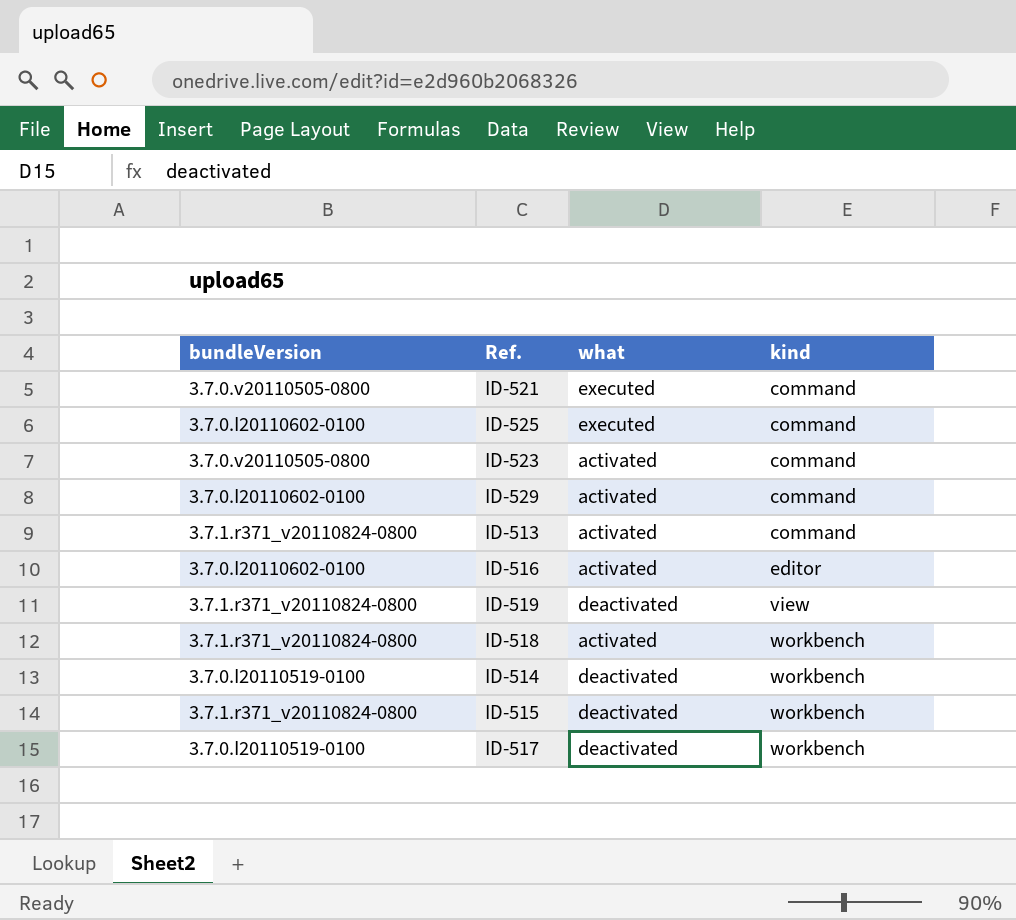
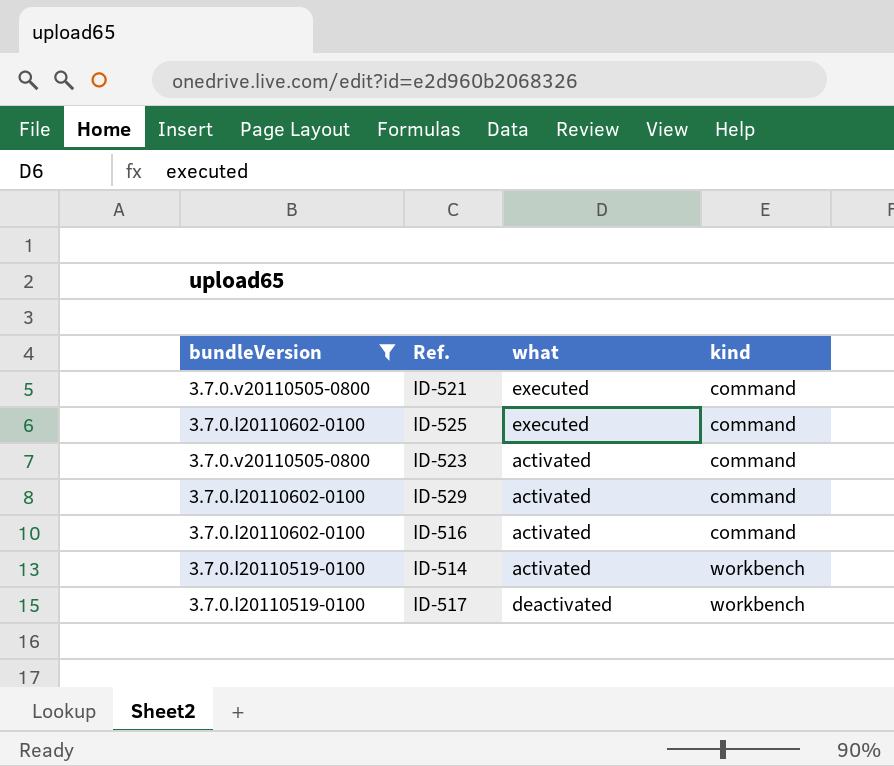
filter: none -> bundleVersion != 3.7.1.r371_v20110824-0800
ID-516 | kind: editor -> command
ID-514 | what: deactivated -> activated

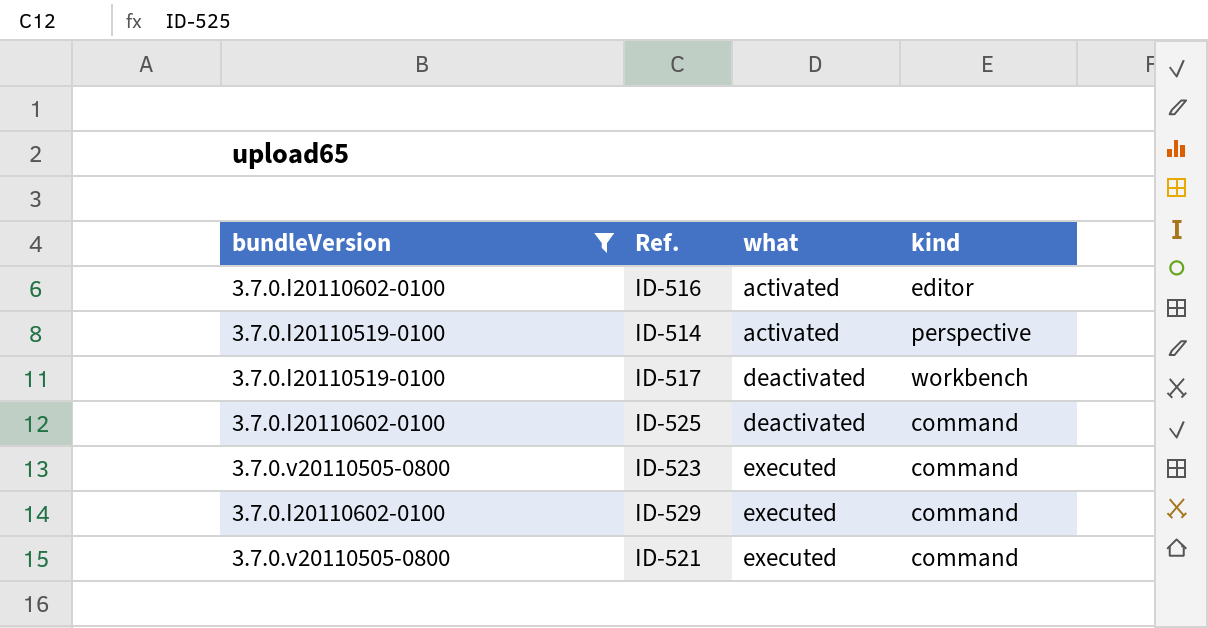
row order: kind ascending -> what ascending
ID-516 | kind: command -> editor
ID-514 | kind: workbench -> perspective
ID-525 | what: executed -> deactivated
ID-523 | what: activated -> executed
ID-529 | what: activated -> executed

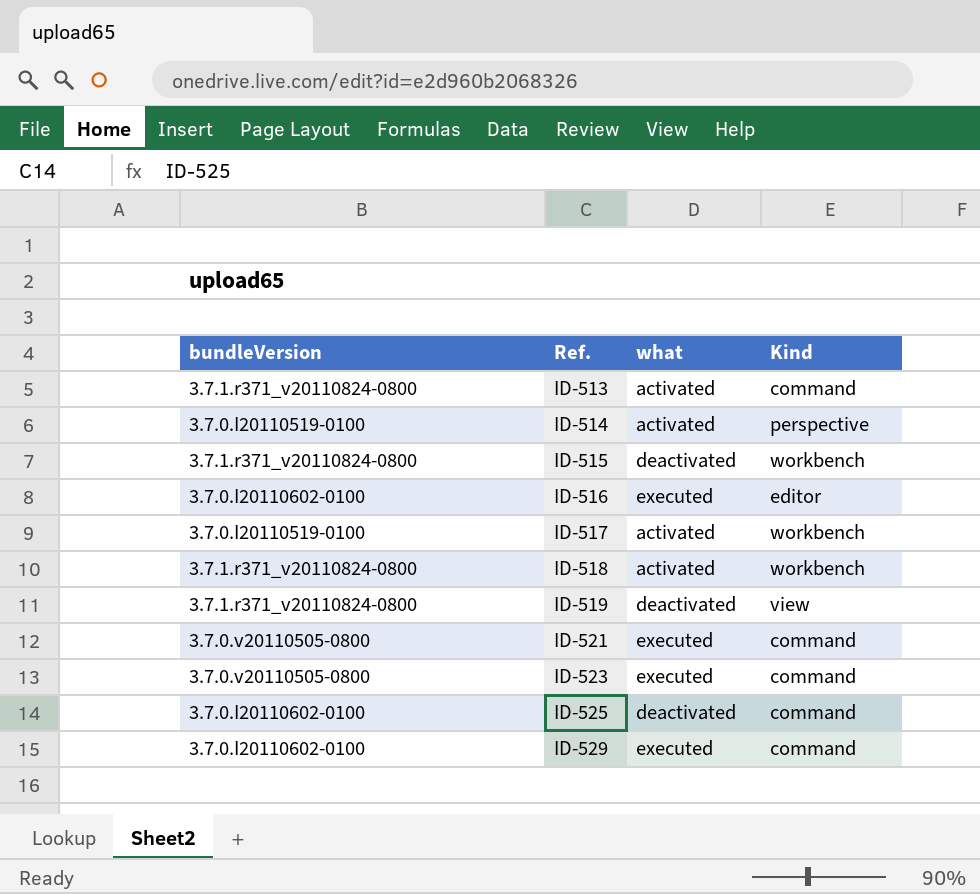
filter: bundleVersion != 3.7.1.r371_v20110824-0800 -> none
row order: what ascending -> Ref. ascending
column name: kind -> Kind
ID-516 | what: activated -> executed
ID-517 | what: deactivated -> activated

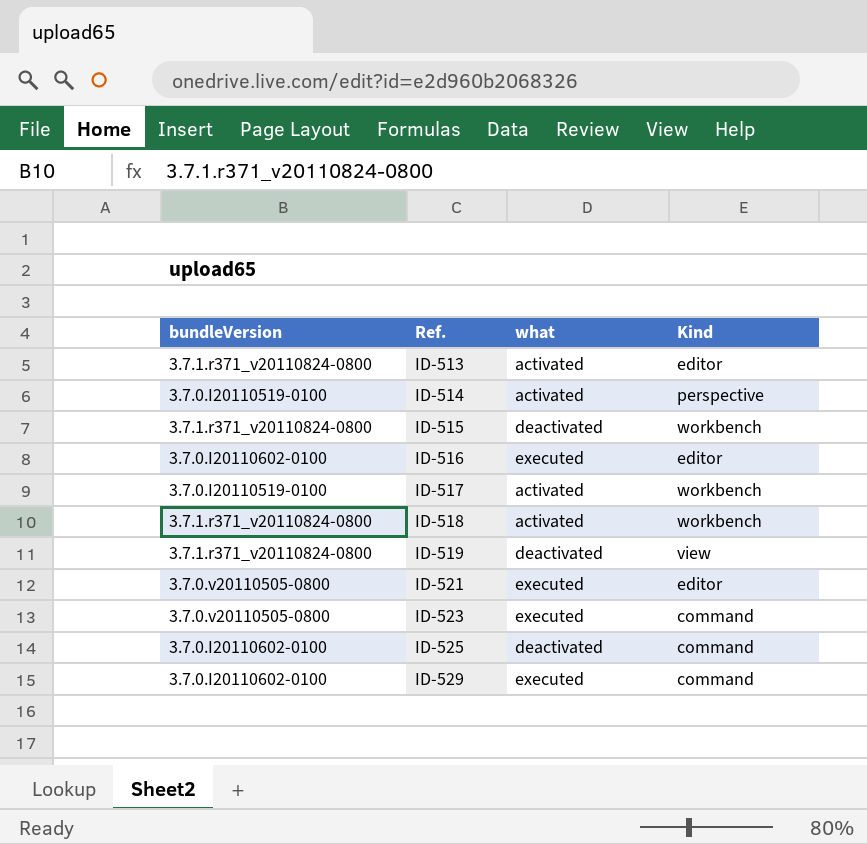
ID-513 | Kind: command -> editor
ID-521 | Kind: command -> editor

